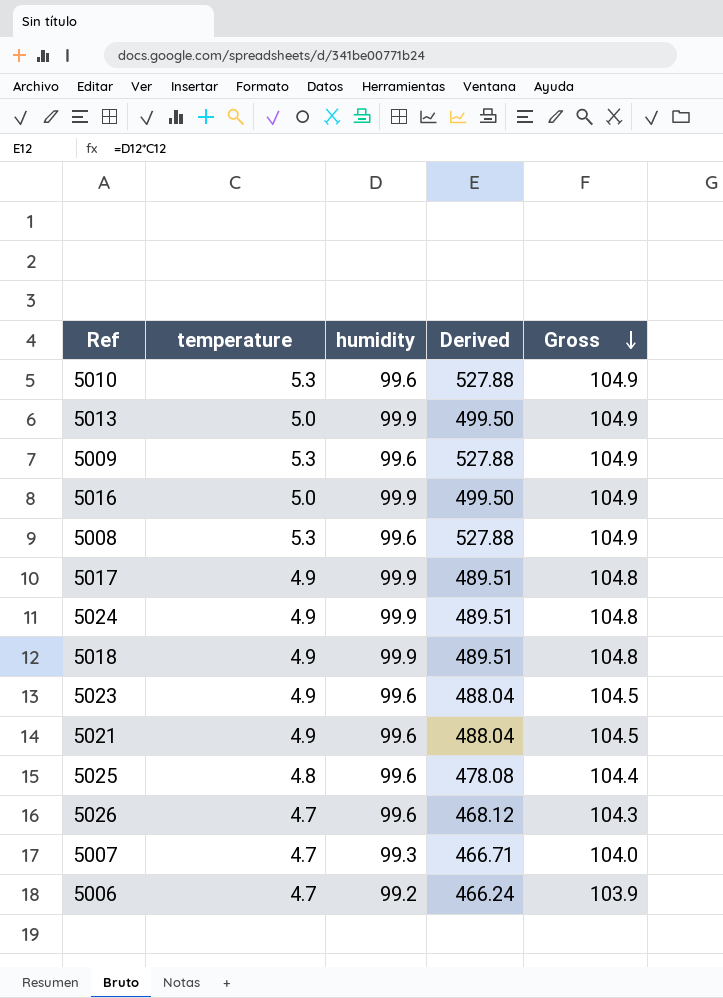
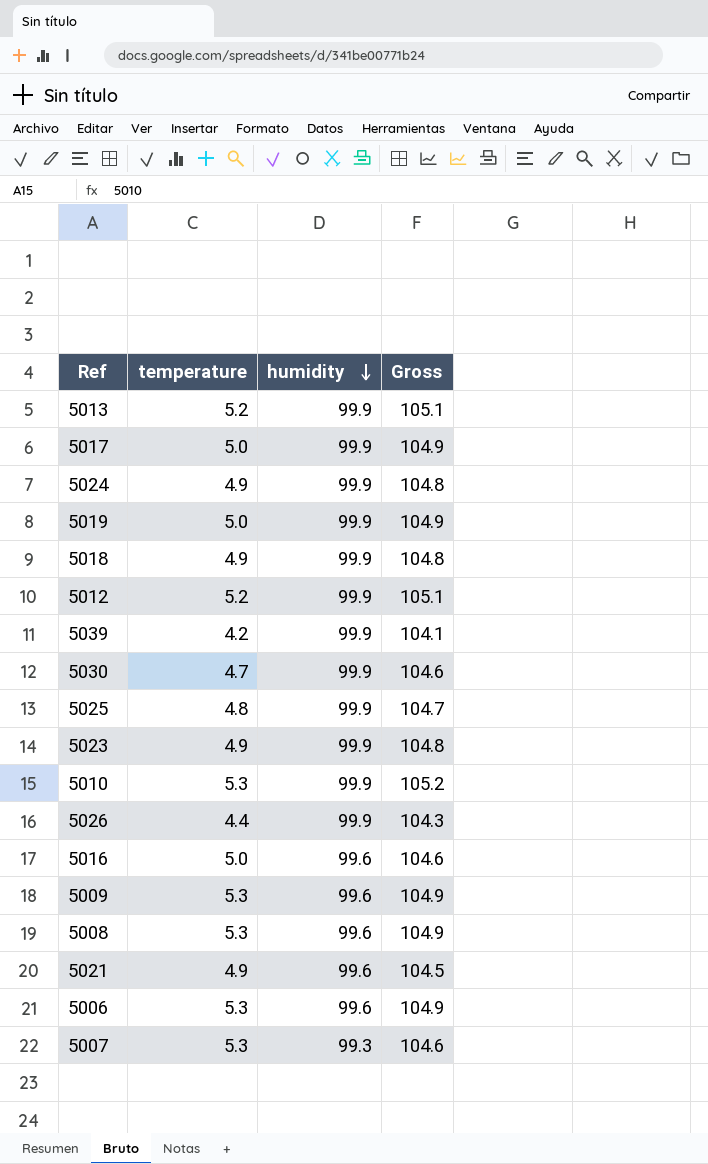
row order: Gross descending -> humidity descending
column Derived | formula: [temperature] * [humidity] -> none
5013 | temperature: 5.0 -> 5.2
5013 | Gross: 104.9 -> 105.1
5017 | temperature: 4.9 -> 5.0
5017 | Gross: 104.8 -> 104.9
row 5019: none -> 5.0 | 99.9 | 104.9
row 5012: none -> 5.2 | 99.9 | 105.1
row 5039: none -> 4.2 | 99.9 | 104.1
row 5030: none -> 4.7 | 99.9 | 104.6
5025 | humidity: 99.6 -> 99.9
5025 | Gross: 104.4 -> 104.7
5023 | humidity: 99.6 -> 99.9
5023 | Gross: 104.5 -> 104.8
5010 | humidity: 99.6 -> 99.9
5010 | Gross: 104.9 -> 105.2
5026 | temperature: 4.7 -> 4.4
5026 | humidity: 99.6 -> 99.9
5016 | humidity: 99.9 -> 99.6
5016 | Gross: 104.9 -> 104.6
5006 | temperature: 4.7 -> 5.3
5006 | humidity: 99.2 -> 99.6
5006 | Gross: 103.9 -> 104.9
5007 | temperature: 4.7 -> 5.3
5007 | Gross: 104.0 -> 104.6

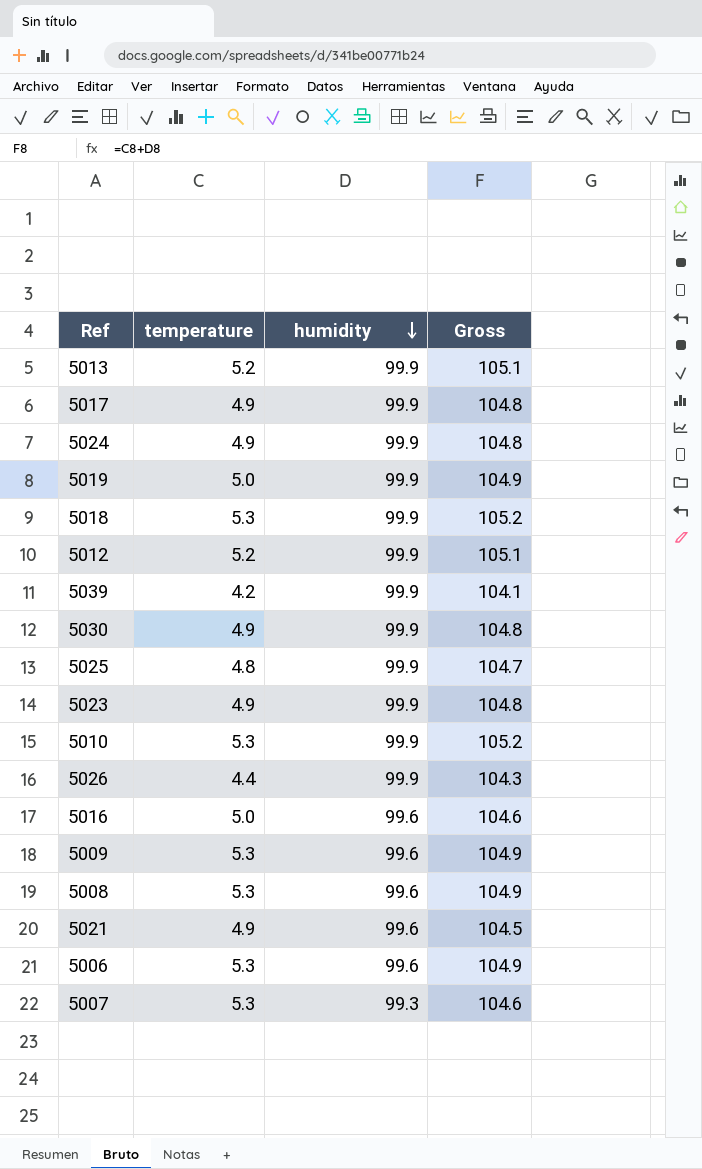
5017 | temperature: 5.0 -> 4.9
5017 | Gross: 104.9 -> 104.8
5018 | temperature: 4.9 -> 5.3
5018 | Gross: 104.8 -> 105.2
5030 | temperature: 4.7 -> 4.9
5030 | Gross: 104.6 -> 104.8

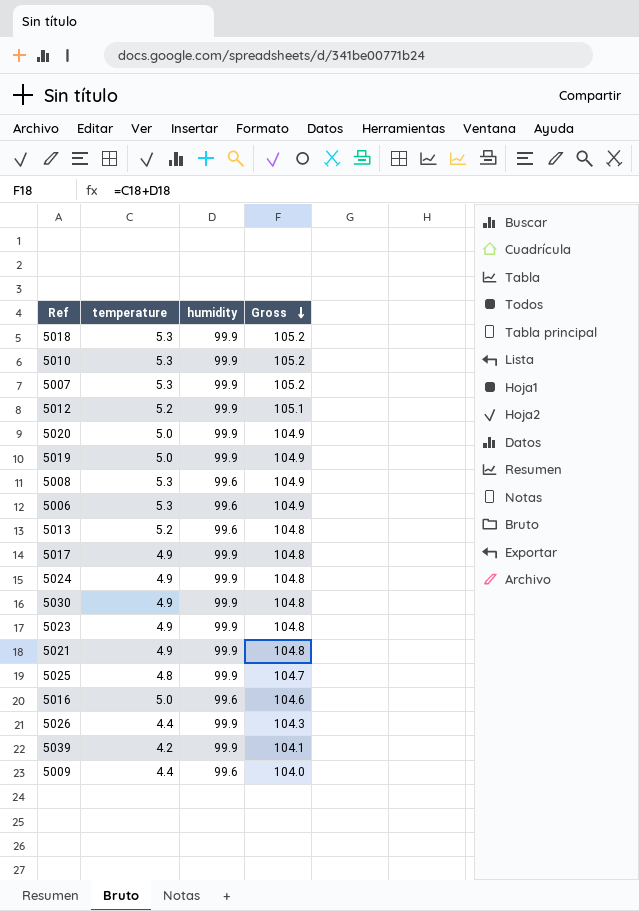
row order: humidity descending -> Gross descending
5007 | humidity: 99.3 -> 99.9
5007 | Gross: 104.6 -> 105.2
row 5020: none -> 5.0 | 99.9 | 104.9
5013 | humidity: 99.9 -> 99.6
5013 | Gross: 105.1 -> 104.8
5021 | humidity: 99.6 -> 99.9
5021 | Gross: 104.5 -> 104.8
5009 | temperature: 5.3 -> 4.4
5009 | Gross: 104.9 -> 104.0

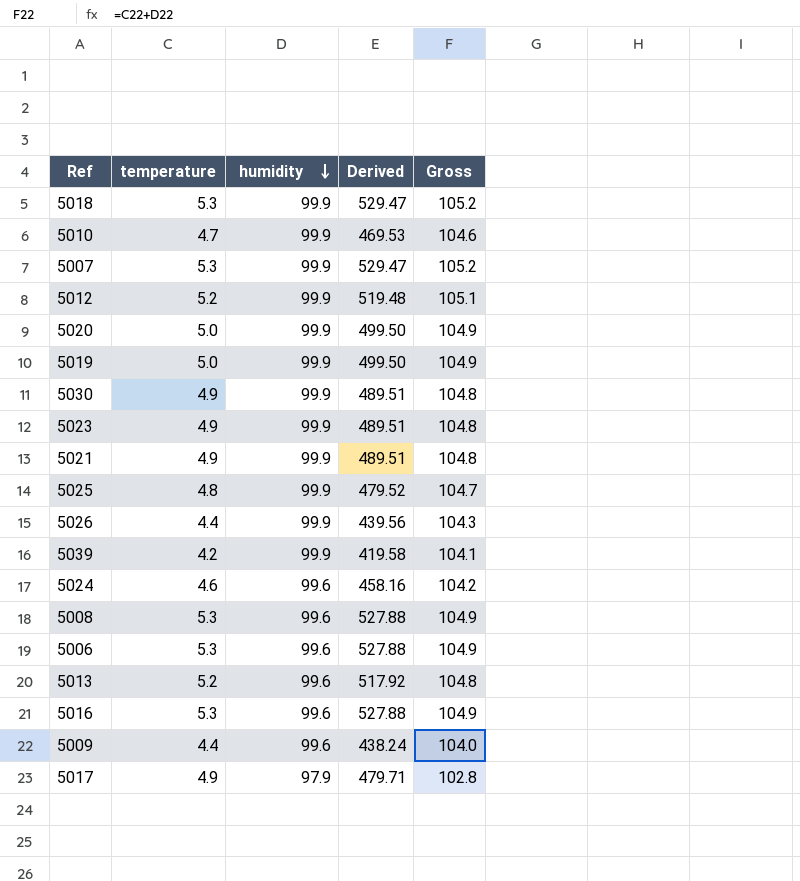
row order: Gross descending -> humidity descending
column Derived | formula: none -> [temperature] * [humidity]
5010 | temperature: 5.3 -> 4.7
5010 | Gross: 105.2 -> 104.6
5024 | temperature: 4.9 -> 4.6
5024 | humidity: 99.9 -> 99.6
5024 | Gross: 104.8 -> 104.2
5016 | temperature: 5.0 -> 5.3
5016 | Gross: 104.6 -> 104.9
5017 | humidity: 99.9 -> 97.9
5017 | Gross: 104.8 -> 102.8

